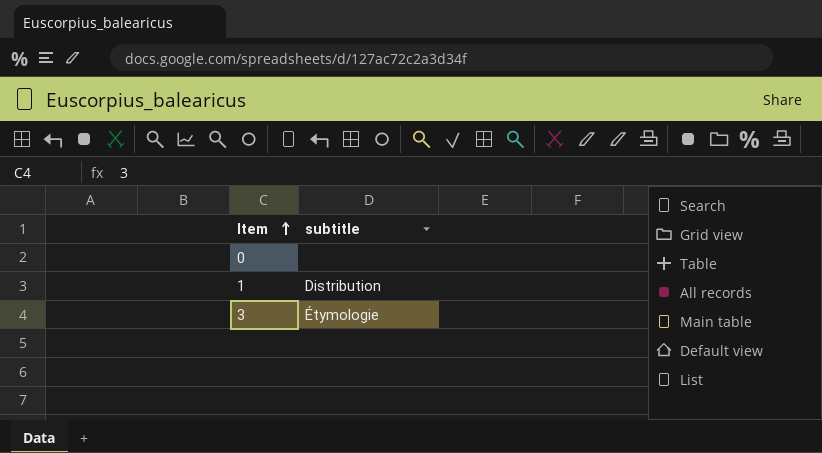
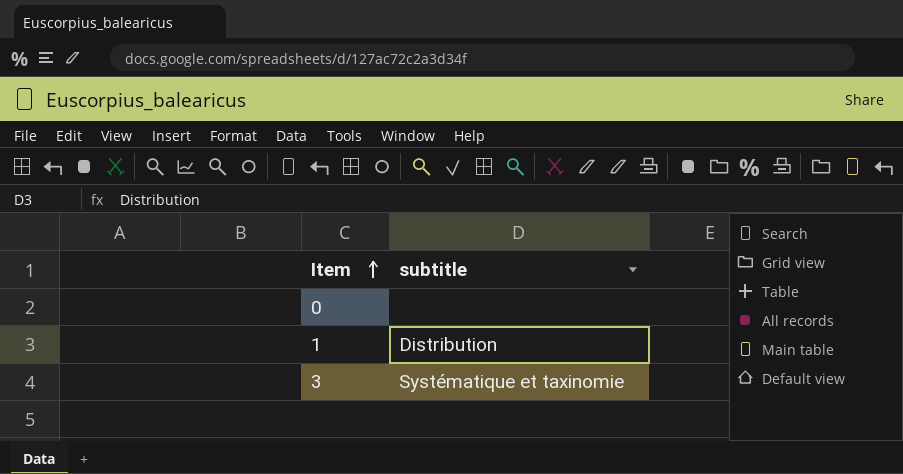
3 | subtitle: Étymologie -> Systématique et taxinomie

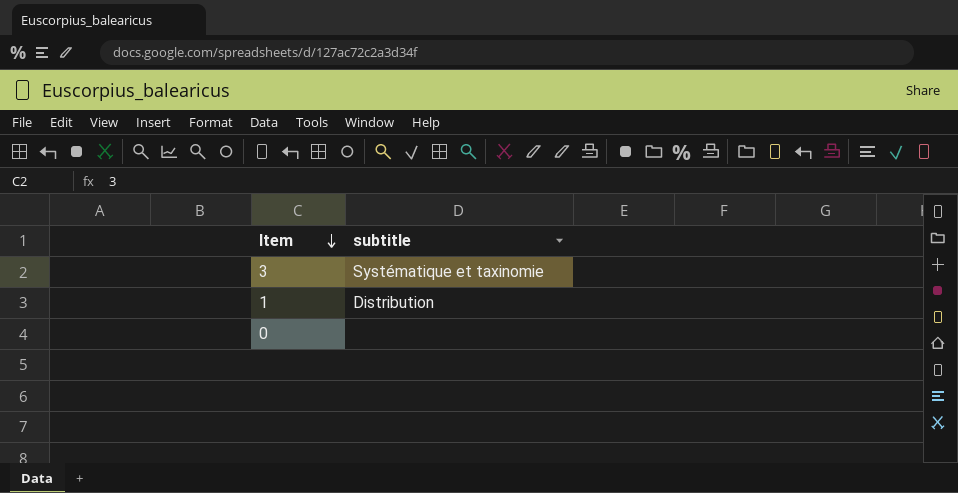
row order: Item ascending -> Item descending

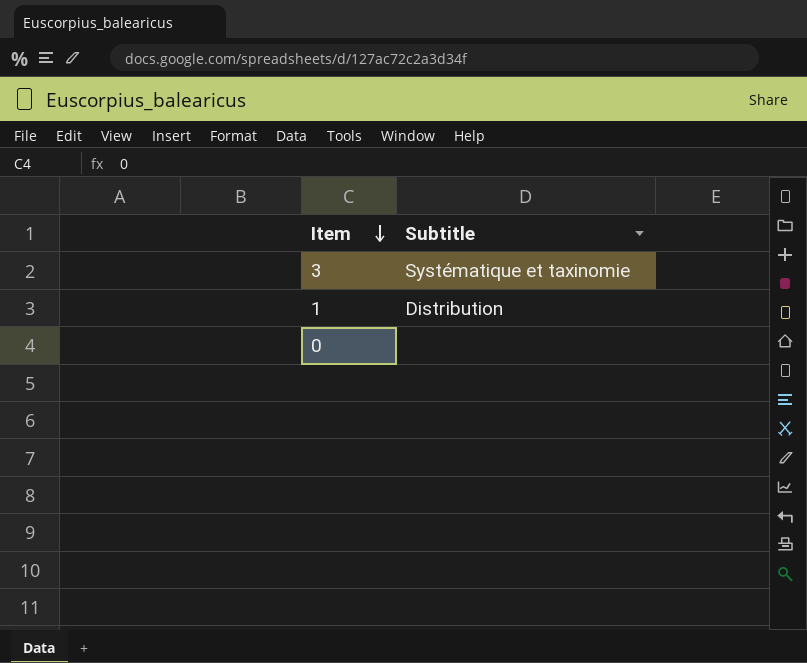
column name: subtitle -> Subtitle

